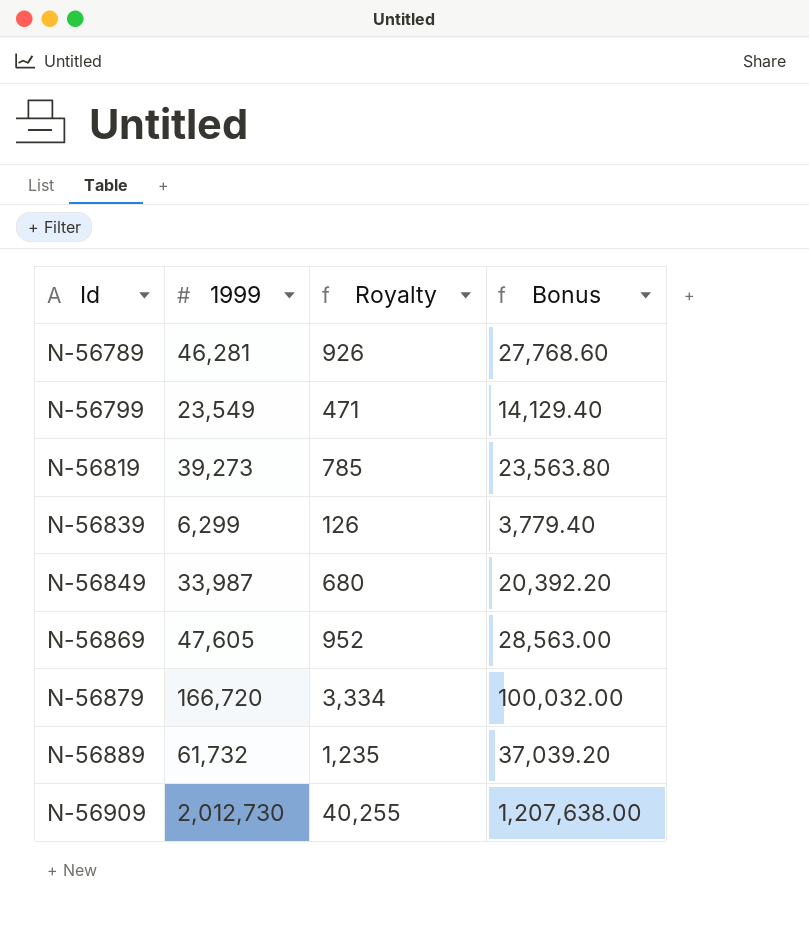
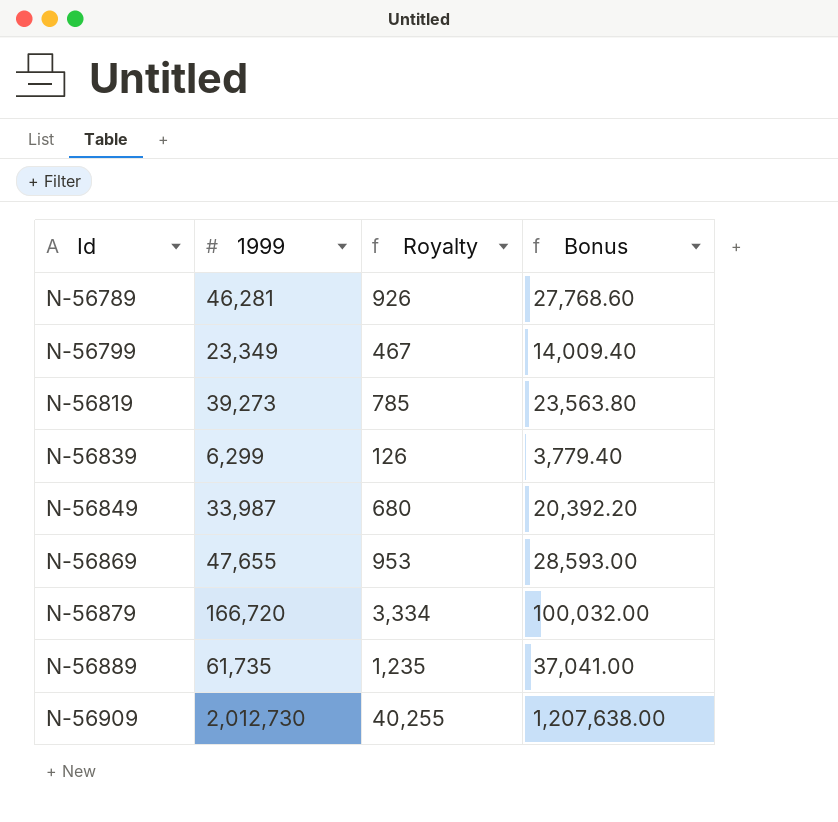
N-56799 | 1999: 23,549 -> 23,349
N-56799 | Royalty: 471 -> 467
N-56799 | Bonus: 14,129.40 -> 14,009.40
N-56869 | 1999: 47,605 -> 47,655
N-56869 | Royalty: 952 -> 953
N-56869 | Bonus: 28,563.00 -> 28,593.00
N-56889 | 1999: 61,732 -> 61,735
N-56889 | Bonus: 37,039.20 -> 37,041.00

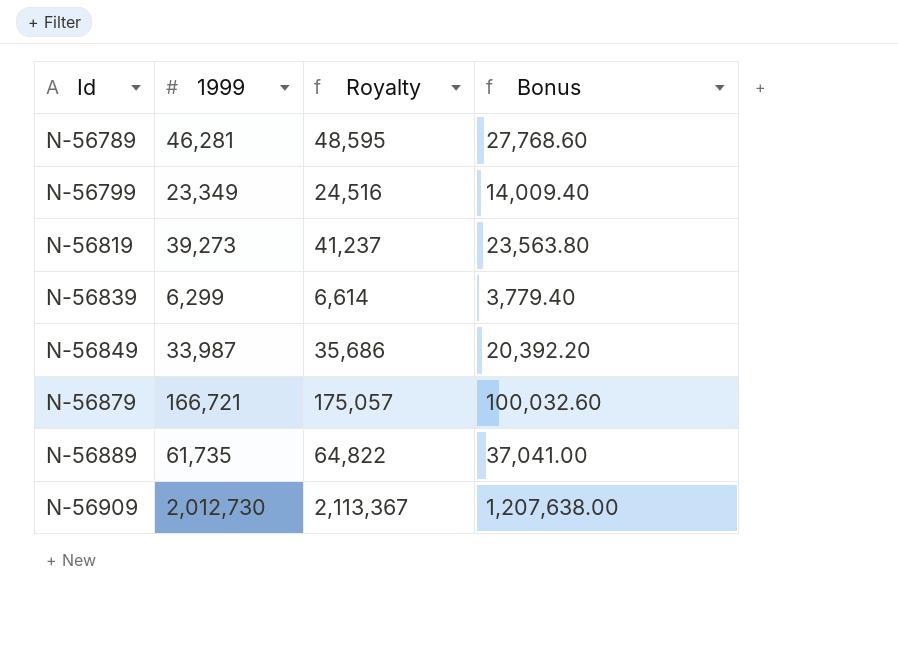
column Royalty | formula: [1999] * 0.02 -> [1999] * 1.05
row N-56869: 47,655 | 953 | 28,593.00 -> none
N-56879 | 1999: 166,720 -> 166,721
N-56879 | Bonus: 100,032.00 -> 100,032.60

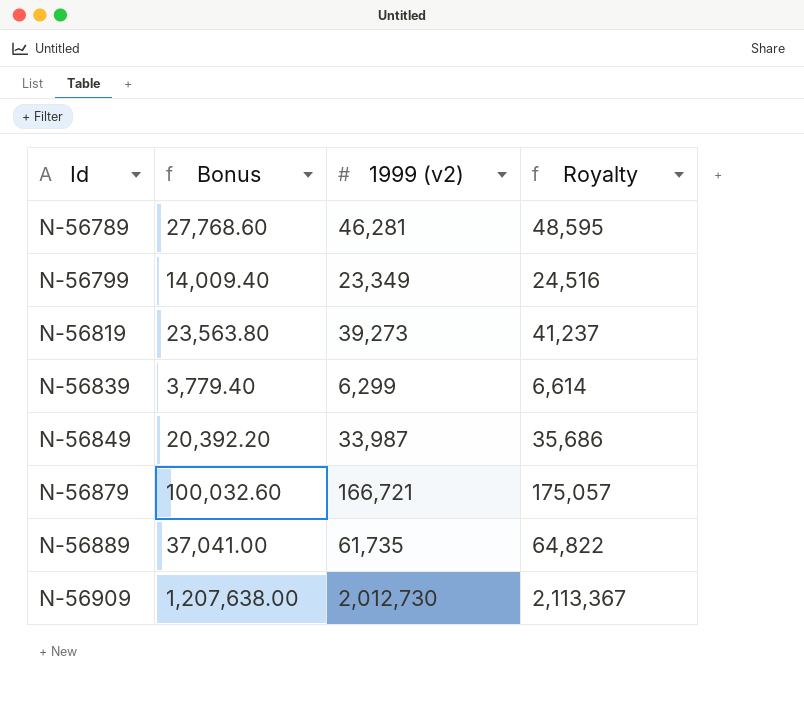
column Bonus | position: 4 -> 2
column name: 1999 -> 1999 (v2)

